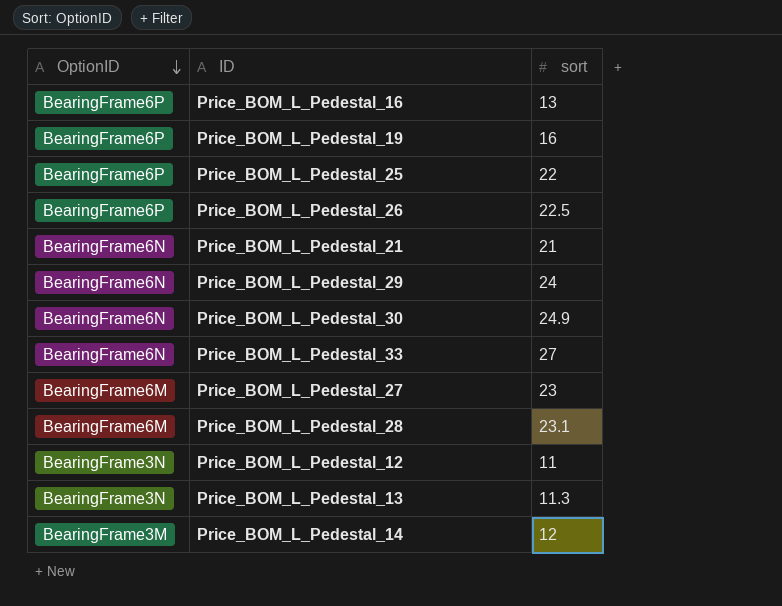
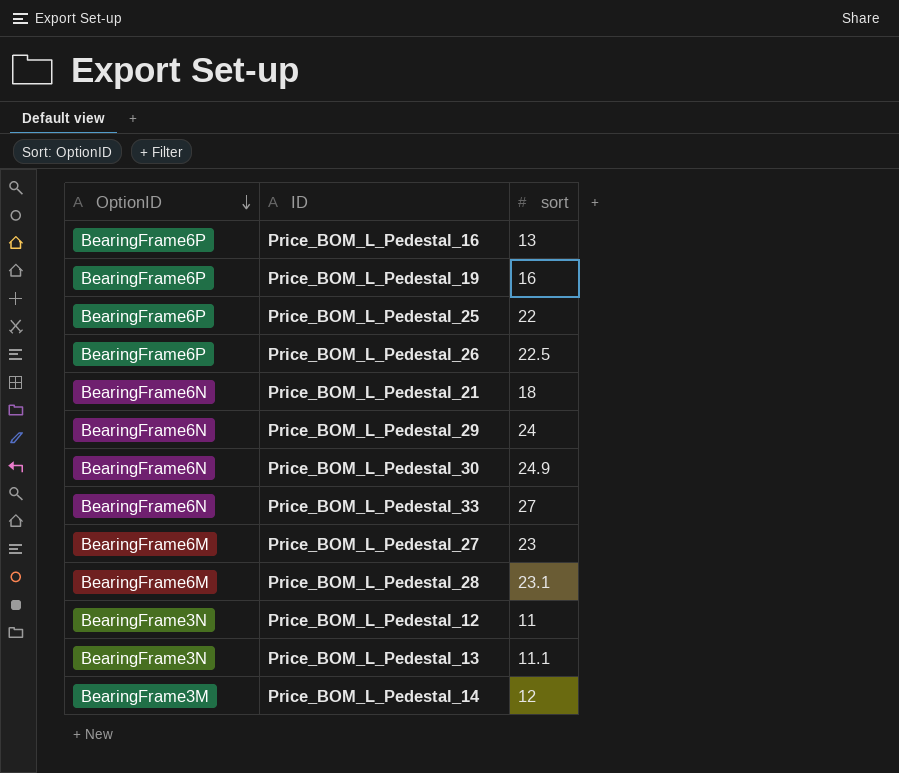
Price_BOM_L_Pedestal_21 | sort: 21 -> 18
Price_BOM_L_Pedestal_13 | sort: 11.3 -> 11.1

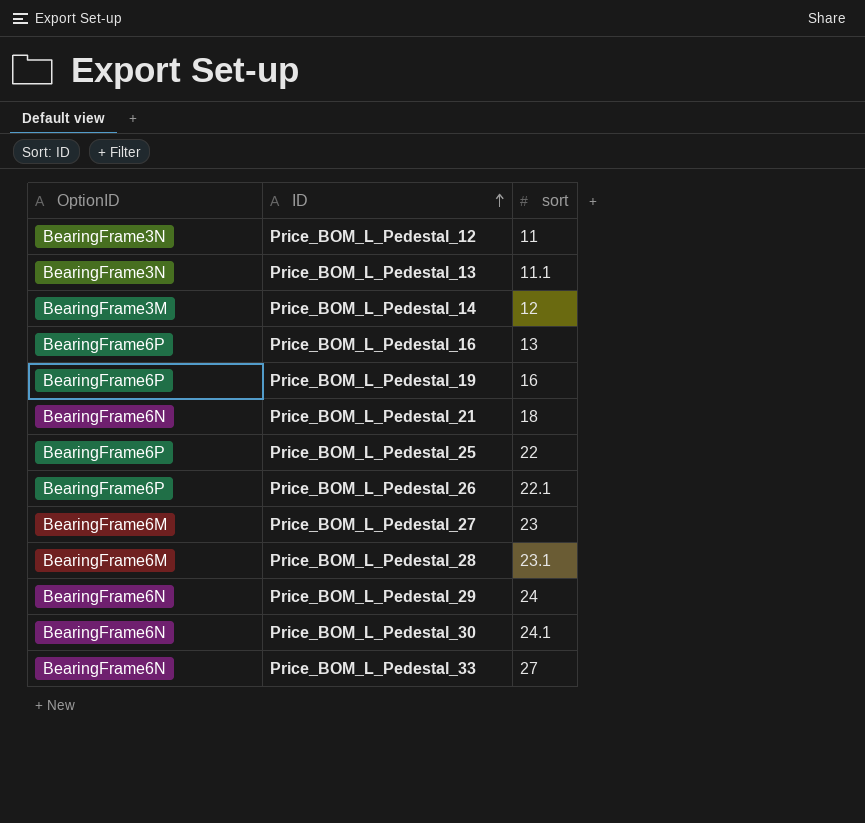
row order: OptionID descending -> ID ascending
Price_BOM_L_Pedestal_26 | sort: 22.5 -> 22.1
Price_BOM_L_Pedestal_30 | sort: 24.9 -> 24.1

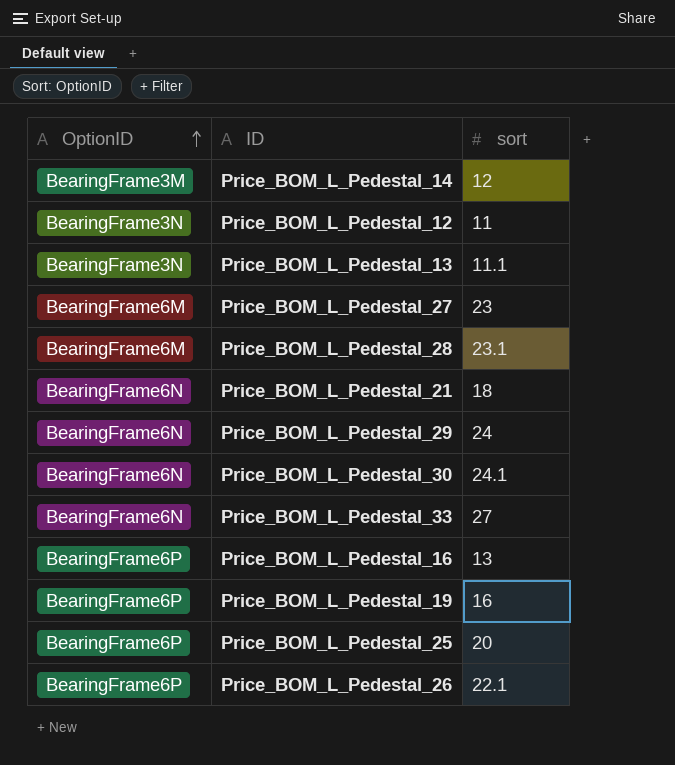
row order: ID ascending -> OptionID ascending
Price_BOM_L_Pedestal_25 | sort: 22 -> 20

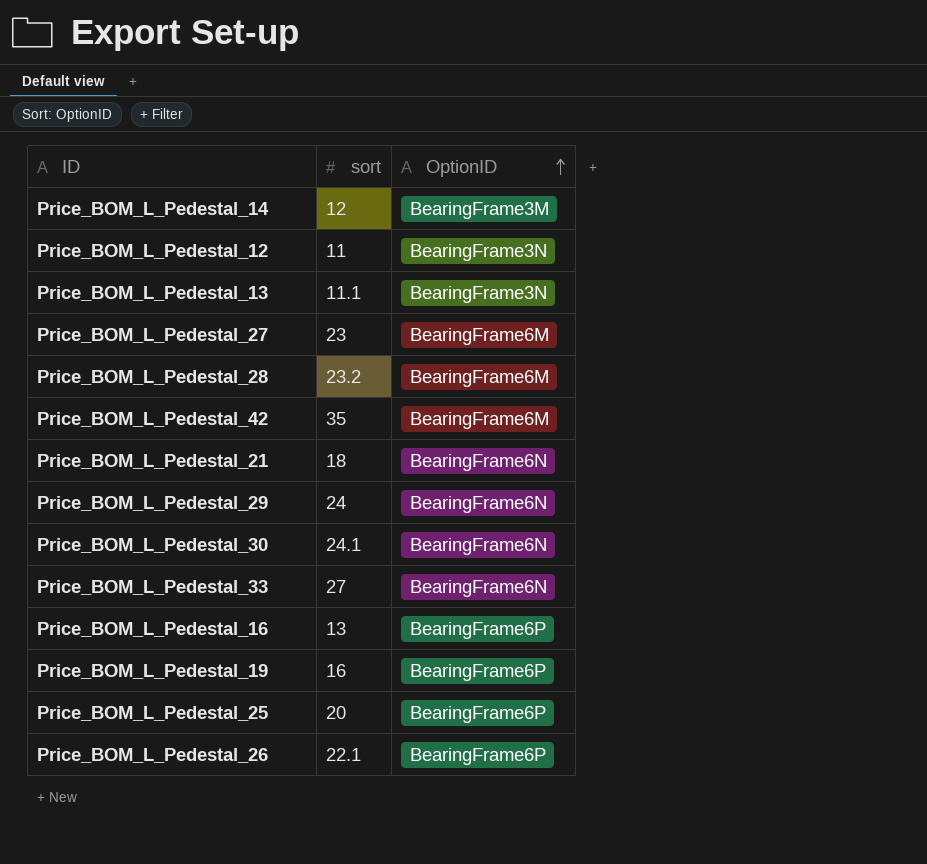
column OptionID | position: 1 -> 3
Price_BOM_L_Pedestal_28 | sort: 23.1 -> 23.2
row Price_BOM_L_Pedestal_42: none -> 35 | BearingFrame6M

